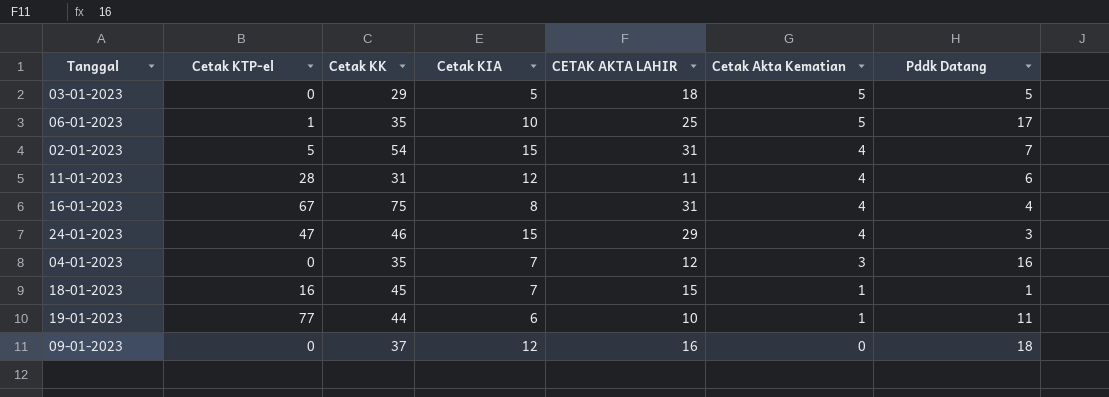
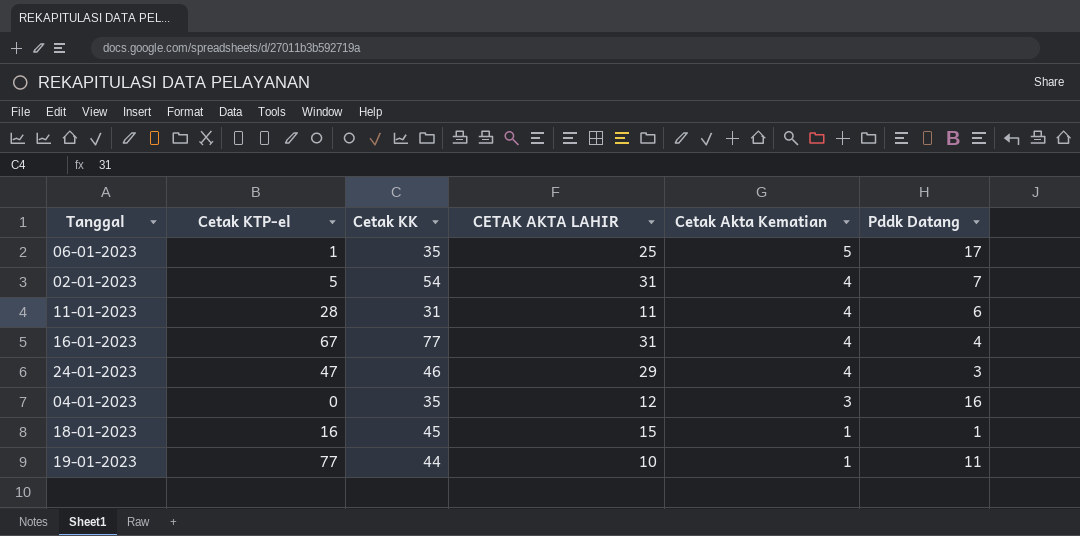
column Cetak KIA | position: 4 -> none
row 03-01-2023: 0 | 29 | 5 | 18 | 5 | 5 -> none
row 09-01-2023: 0 | 37 | 12 | 16 | 0 | 18 -> none
16-01-2023 | Cetak KK: 75 -> 77

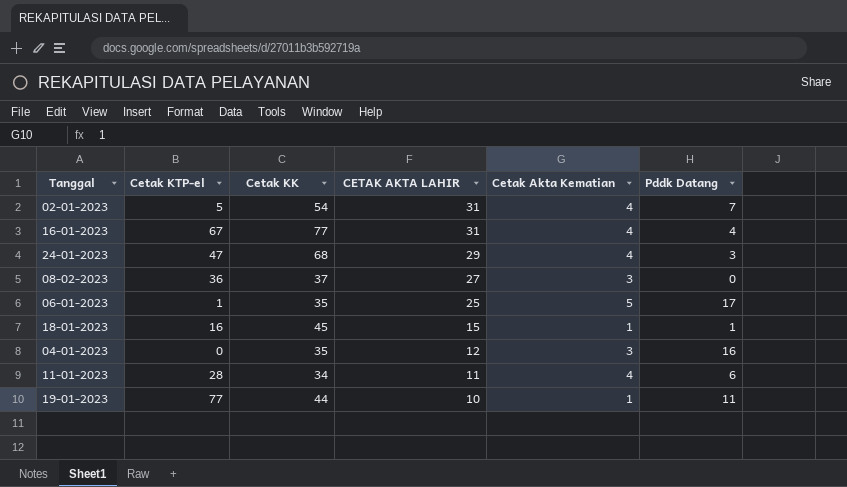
row order: Cetak Akta Kematian descending -> CETAK AKTA LAHIR descending
24-01-2023 | Cetak KK: 46 -> 68
row 08-02-2023: none -> 36 | 37 | 27 | 3 | 0
11-01-2023 | Cetak KK: 31 -> 34

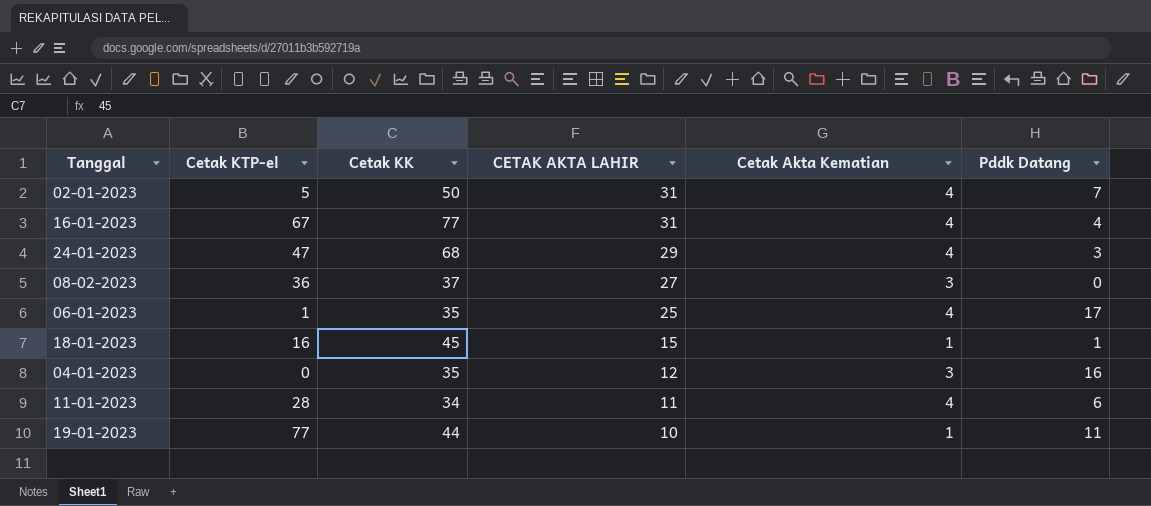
02-01-2023 | Cetak KK: 54 -> 50
06-01-2023 | Cetak Akta Kematian: 5 -> 4

